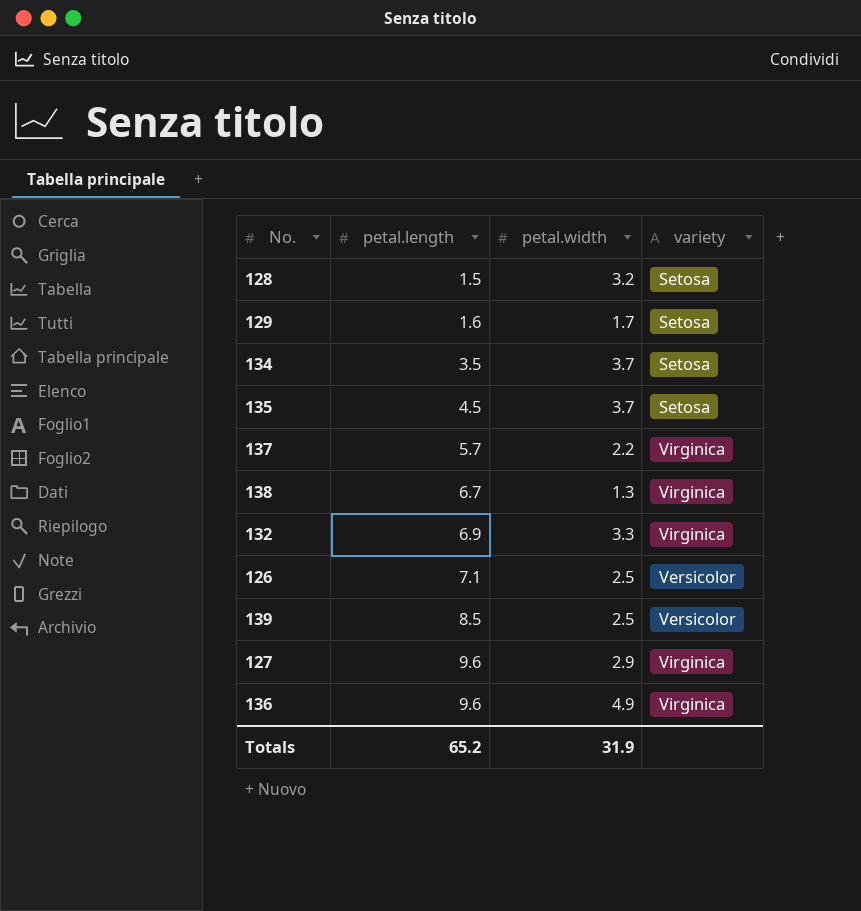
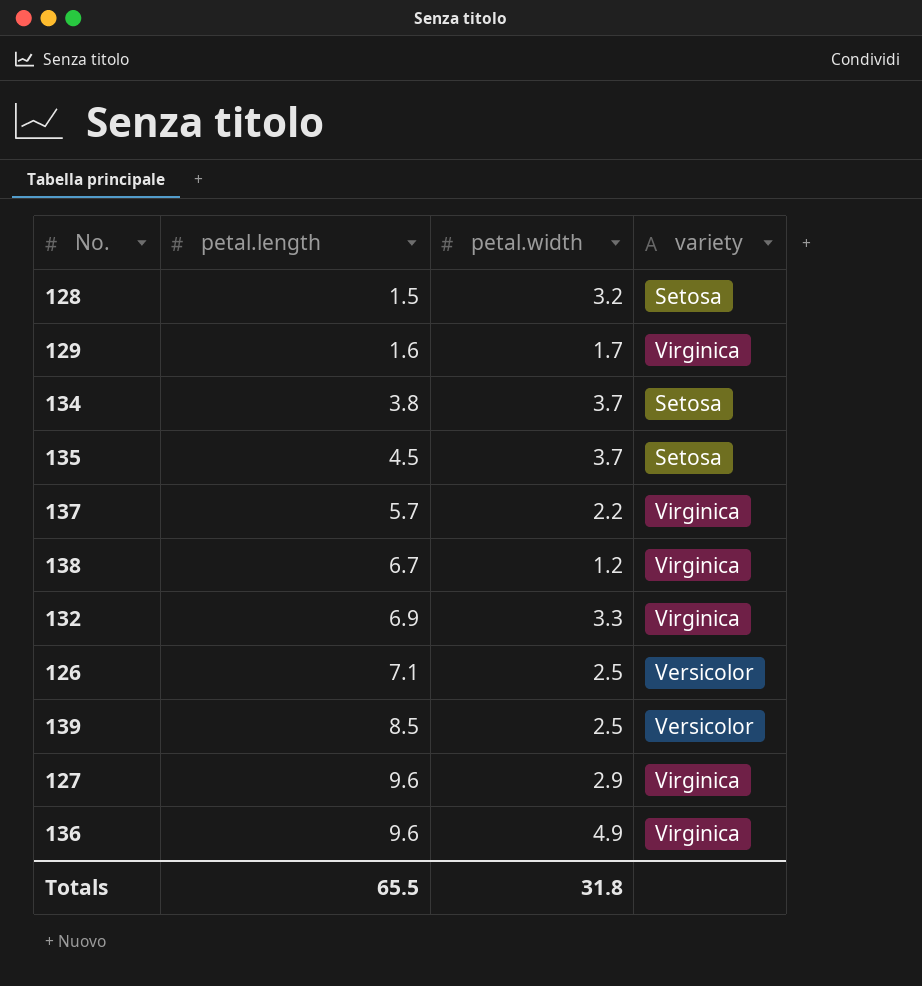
129 | variety: Setosa -> Virginica
134 | petal.length: 3.5 -> 3.8
138 | petal.width: 1.3 -> 1.2
Totals | petal.length: 65.2 -> 65.5
Totals | petal.width: 31.9 -> 31.8

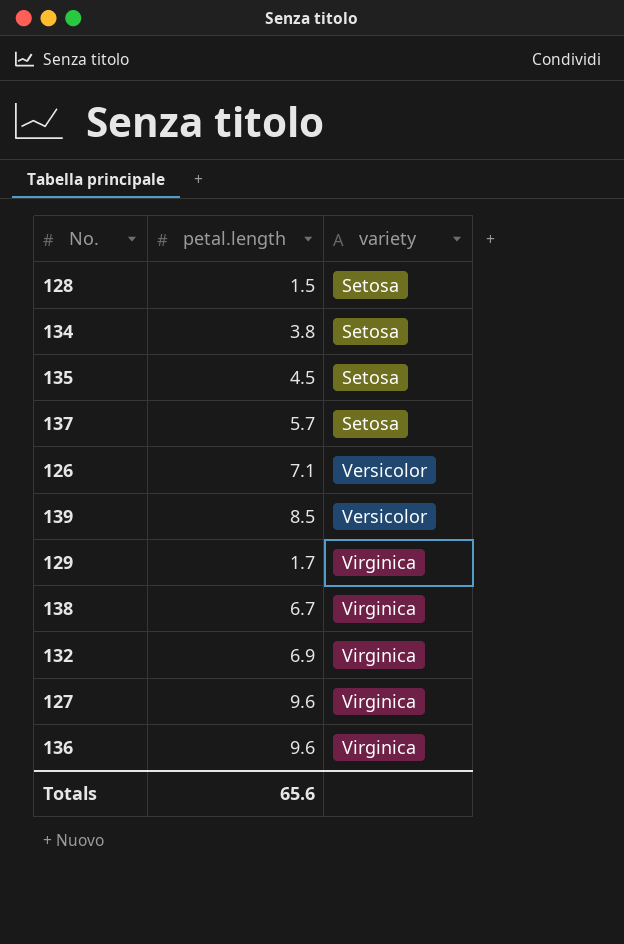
row order: petal.length ascending -> variety ascending
column petal.width | position: 3 -> none
137 | variety: Virginica -> Setosa
129 | petal.length: 1.6 -> 1.7
Totals | petal.length: 65.5 -> 65.6

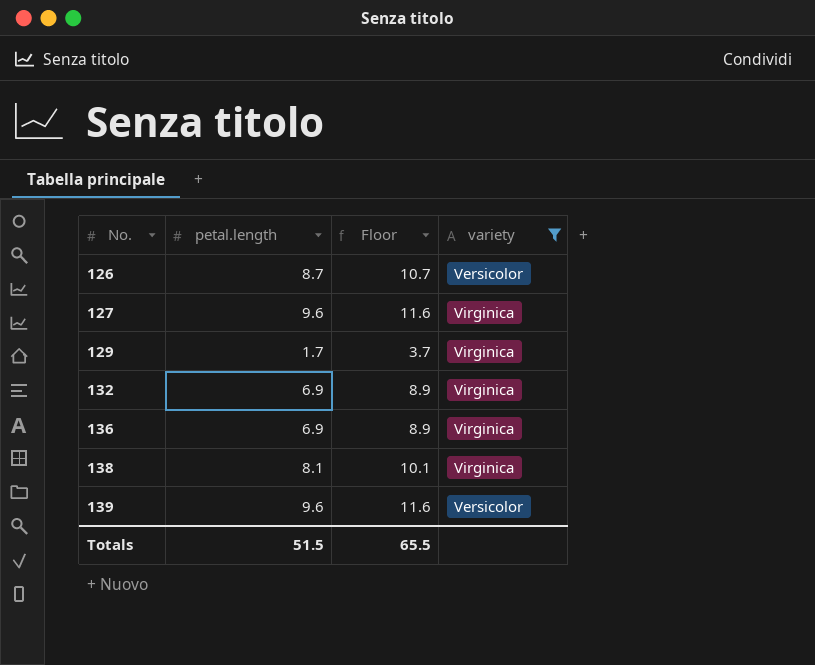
filter: none -> variety != Setosa
row order: variety ascending -> No. ascending
column Floor | formula: none -> [petal.length] + 2
126 | petal.length: 7.1 -> 8.7
136 | petal.length: 9.6 -> 6.9
138 | petal.length: 6.7 -> 8.1
139 | petal.length: 8.5 -> 9.6
Totals | petal.length: 65.6 -> 51.5

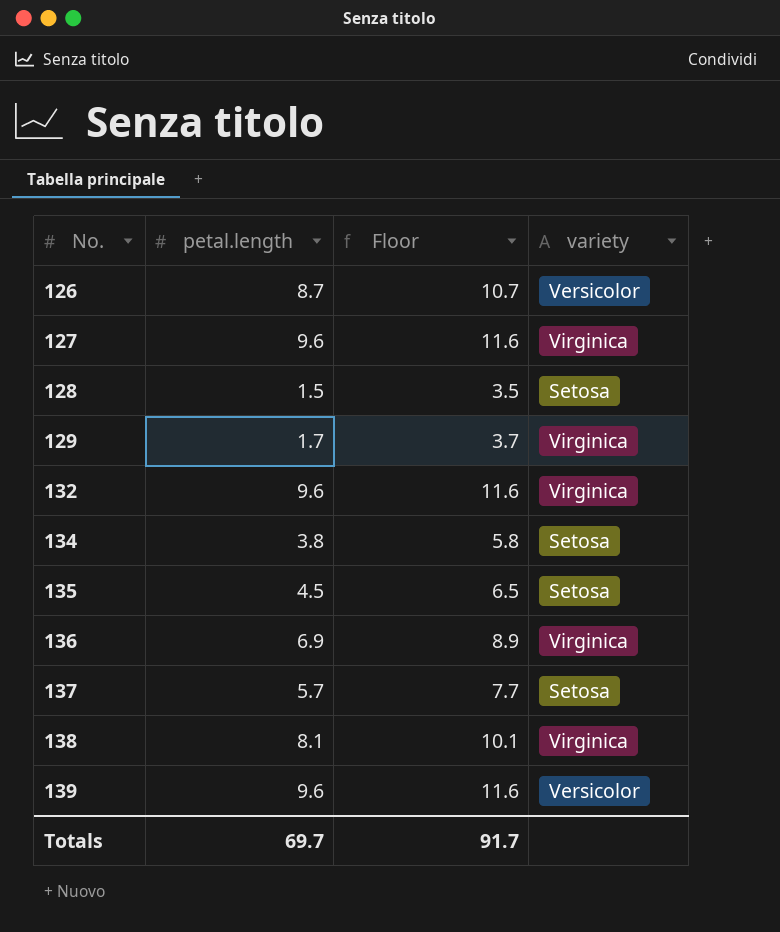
filter: variety != Setosa -> none
132 | petal.length: 6.9 -> 9.6
132 | Floor: 8.9 -> 11.6
Totals | petal.length: 51.5 -> 69.7
Totals | Floor: 65.5 -> 91.7

